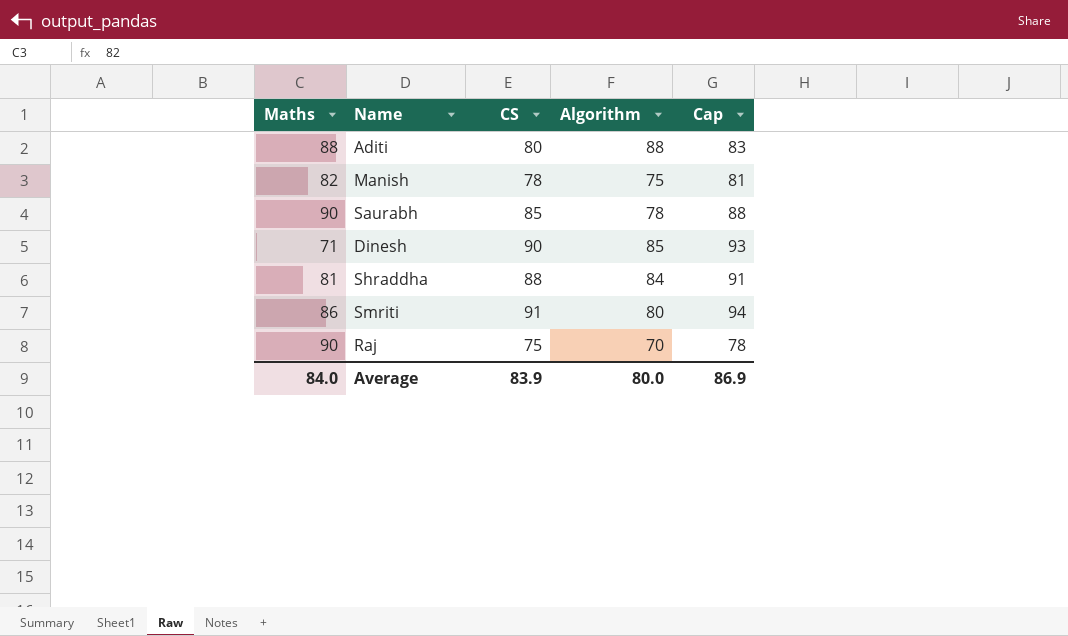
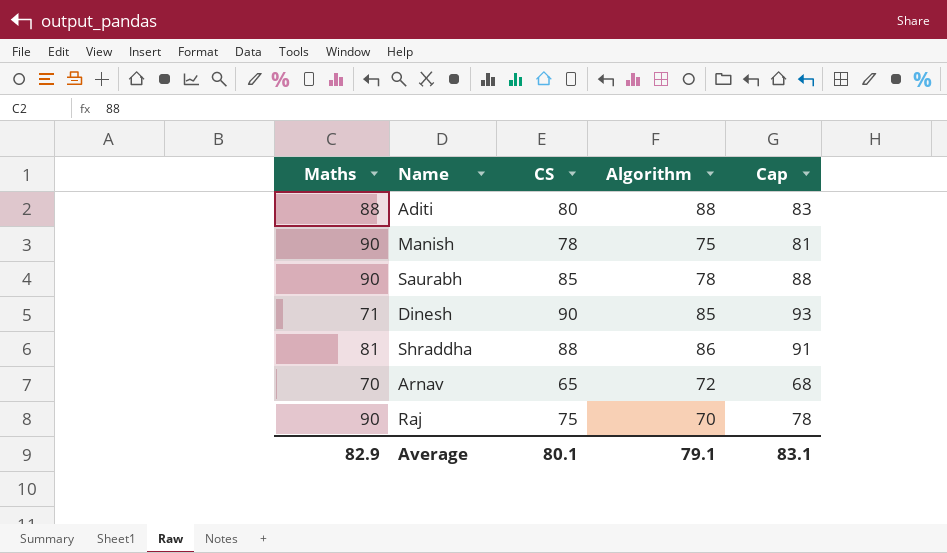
row Smriti: 86 | 91 | 80 | 94 -> none
Manish | Maths: 82 -> 90
Shraddha | Algorithm: 84 -> 86
row Arnav: none -> 70 | 65 | 72 | 68
Average | Maths: 84.0 -> 82.9
Average | CS: 83.9 -> 80.1
Average | Algorithm: 80.0 -> 79.1
Average | Cap: 86.9 -> 83.1

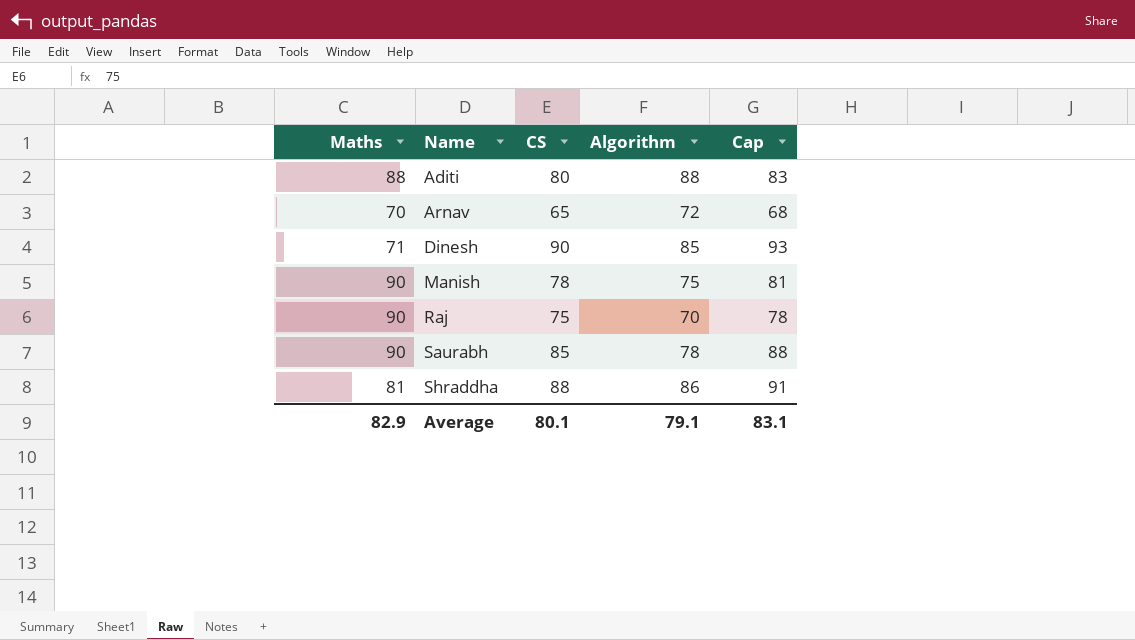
row order: none -> Name ascending

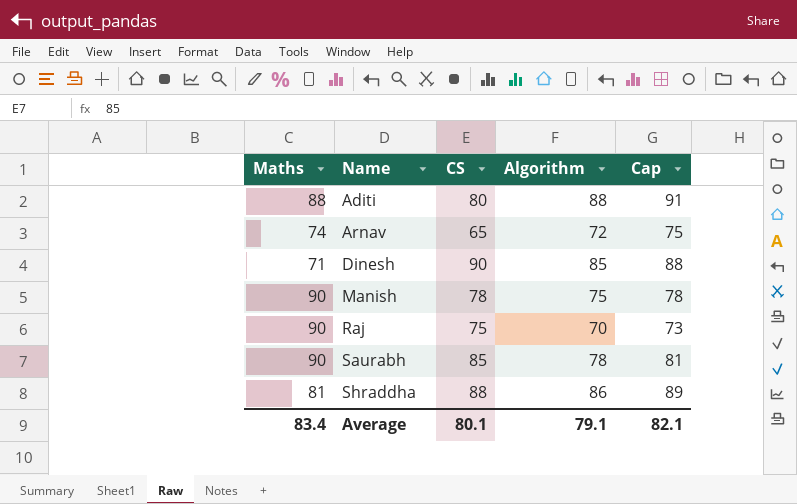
column Cap | formula: [CS] + 3 -> [Algorithm] + 3
Arnav | Maths: 70 -> 74
Average | Maths: 82.9 -> 83.4
Average | Cap: 83.1 -> 82.1

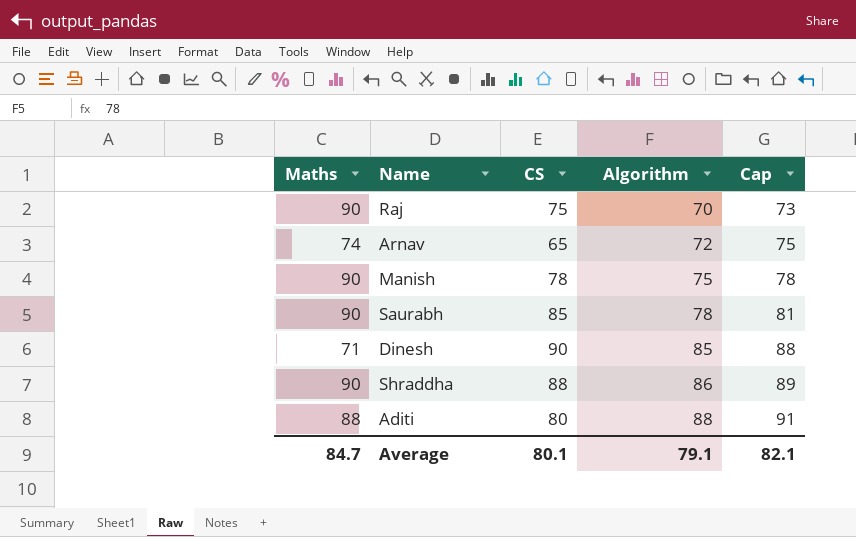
row order: Name ascending -> Algorithm ascending
Shraddha | Maths: 81 -> 90
Average | Maths: 83.4 -> 84.7

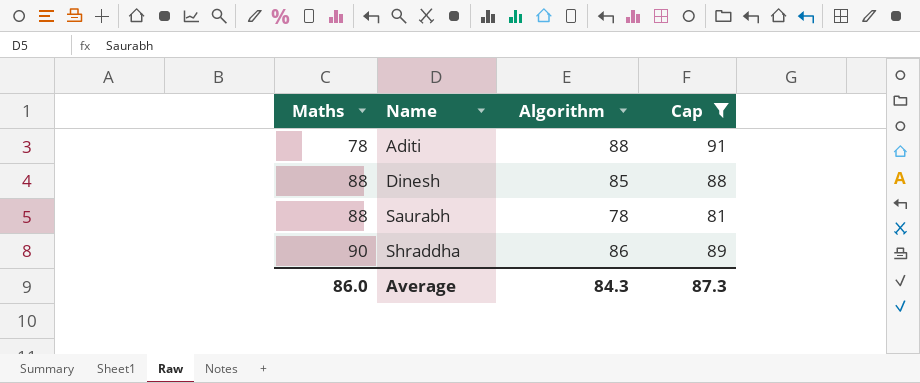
filter: none -> Cap >= 81
row order: Algorithm ascending -> Maths ascending
column CS | position: 3 -> none
Aditi | Maths: 88 -> 78
Dinesh | Maths: 71 -> 88
Saurabh | Maths: 90 -> 88
Average | Maths: 84.7 -> 86.0
Average | Algorithm: 79.1 -> 84.3
Average | Cap: 82.1 -> 87.3

